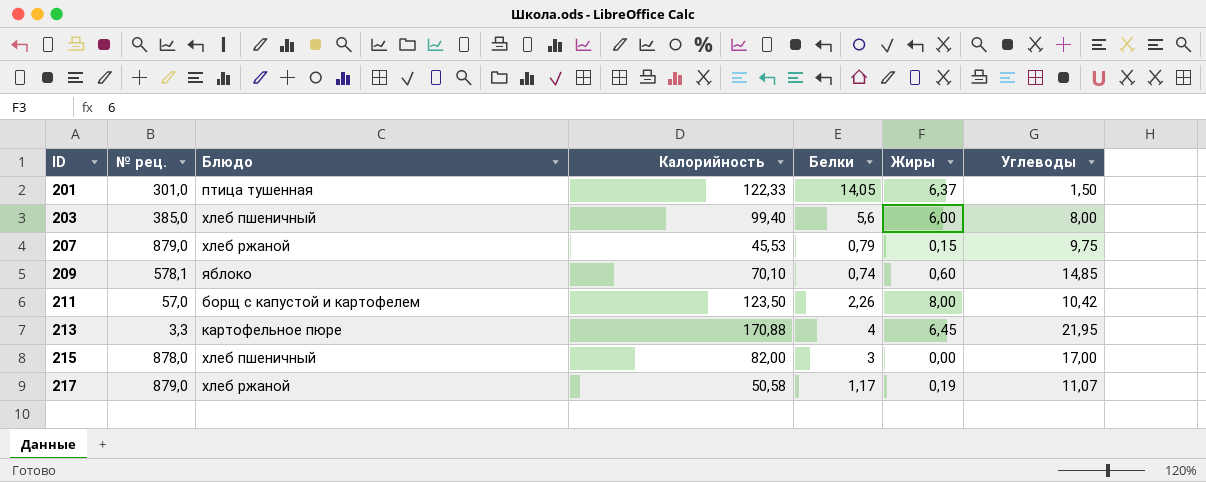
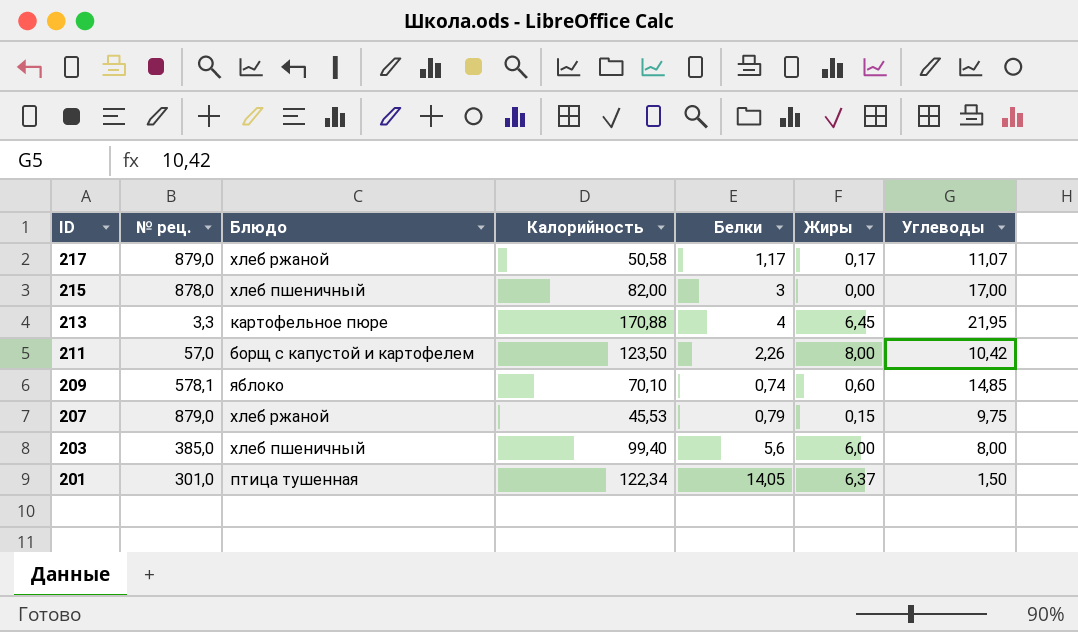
row order: ID ascending -> ID descending
217 | Жиры: 0,19 -> 0,17
201 | Калорийность: 122,33 -> 122,34

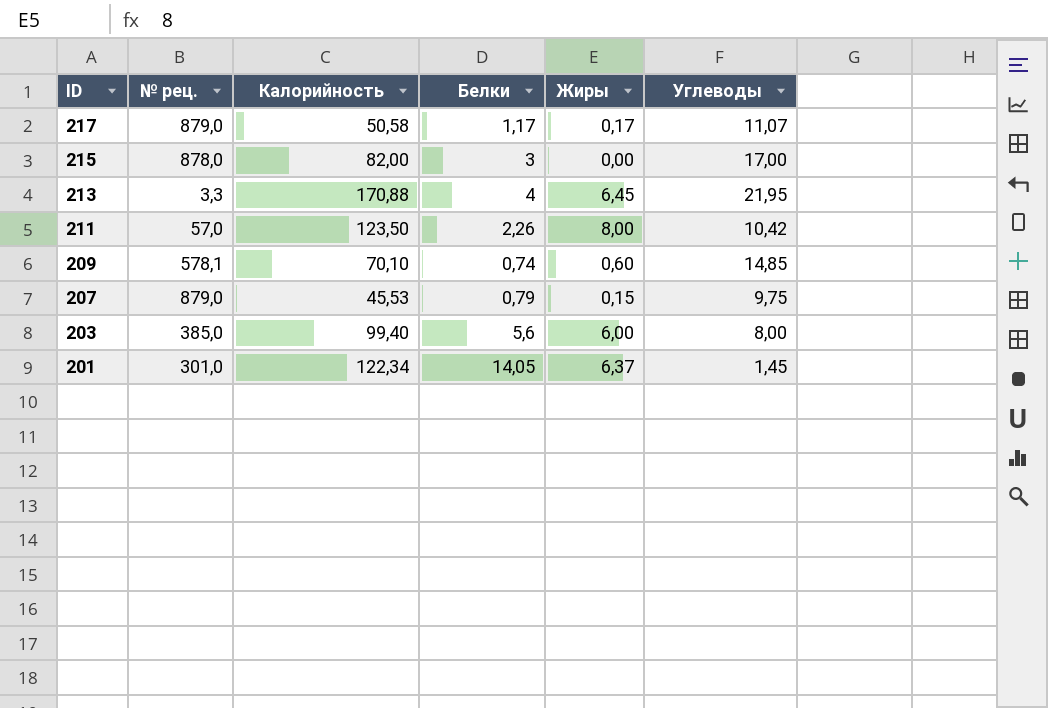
column Блюдо | position: 3 -> none
201 | Углеводы: 1,50 -> 1,45

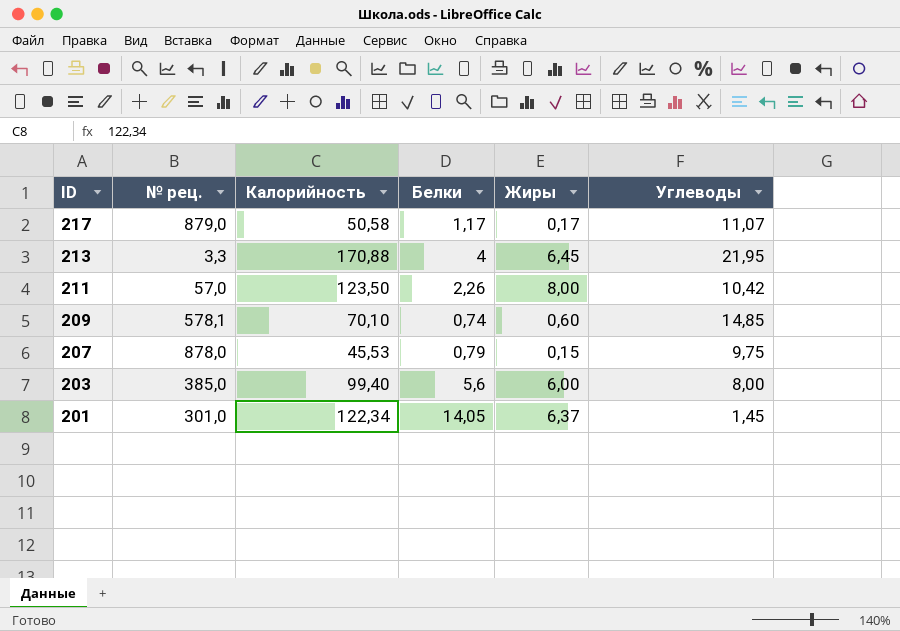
row 215: 878,0 | 82,00 | 3 | 0,00 | 17,00 -> none
207 | № рец.: 879,0 -> 878,0

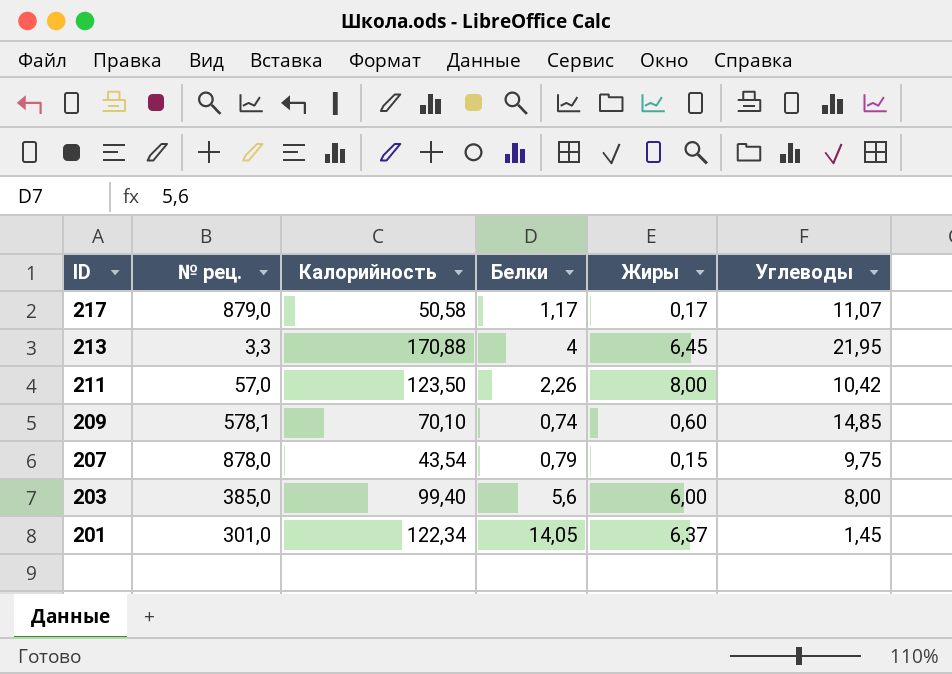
207 | Калорийность: 45,53 -> 43,54

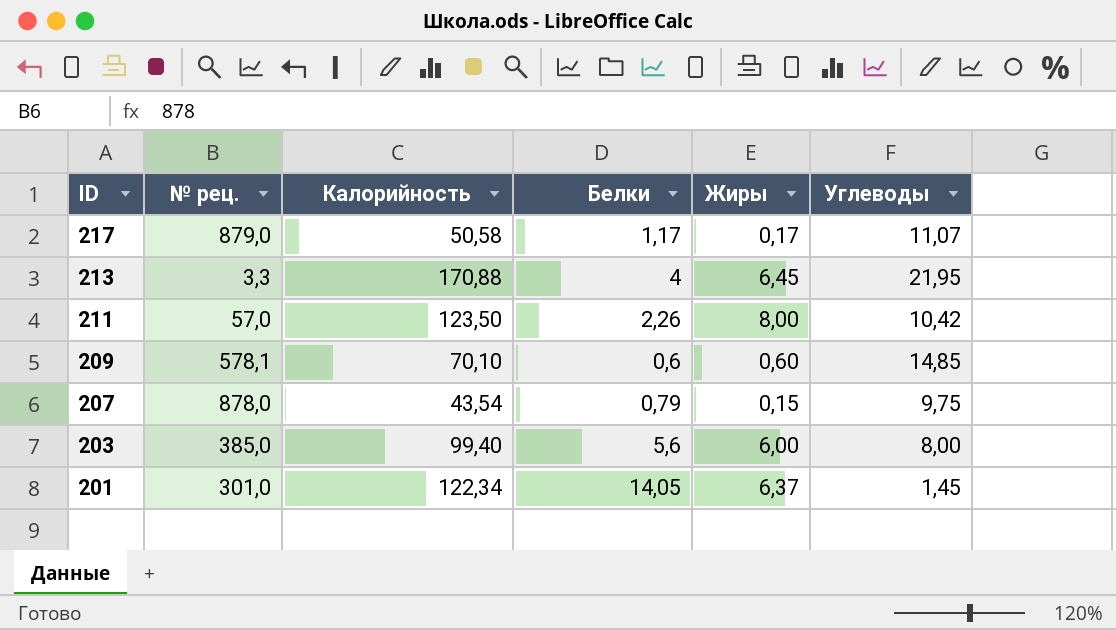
209 | Белки: 0,74 -> 0,6

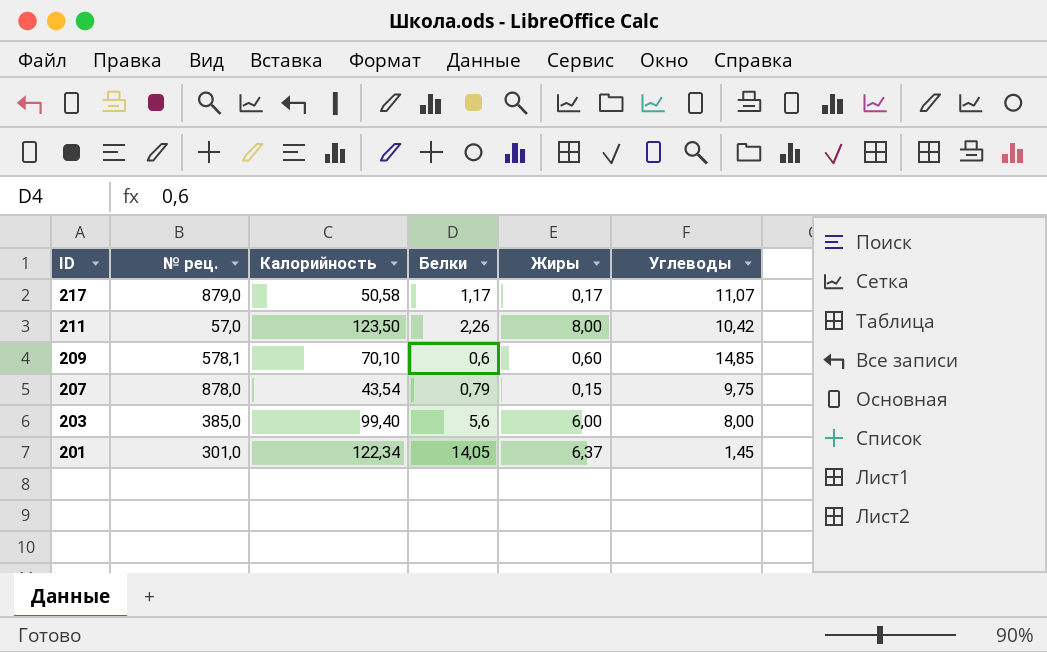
row 213: 3,3 | 170,88 | 4 | 6,45 | 21,95 -> none

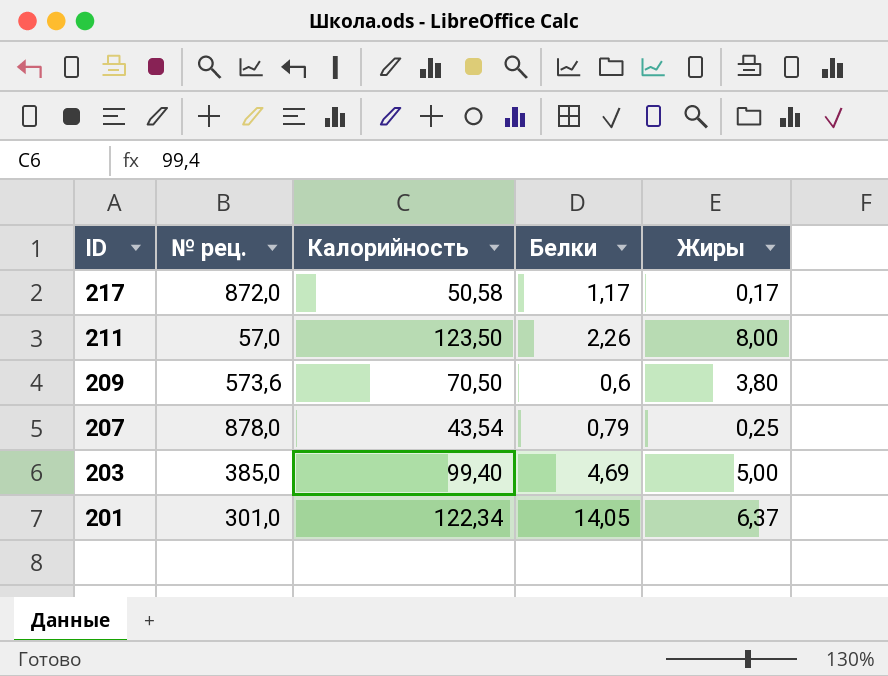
column Углеводы | position: 6 -> none
217 | № рец.: 879,0 -> 872,0
209 | № рец.: 578,1 -> 573,6
209 | Калорийность: 70,10 -> 70,50
209 | Жиры: 0,60 -> 3,80
207 | Жиры: 0,15 -> 0,25
203 | Белки: 5,6 -> 4,69
203 | Жиры: 6,00 -> 5,00

